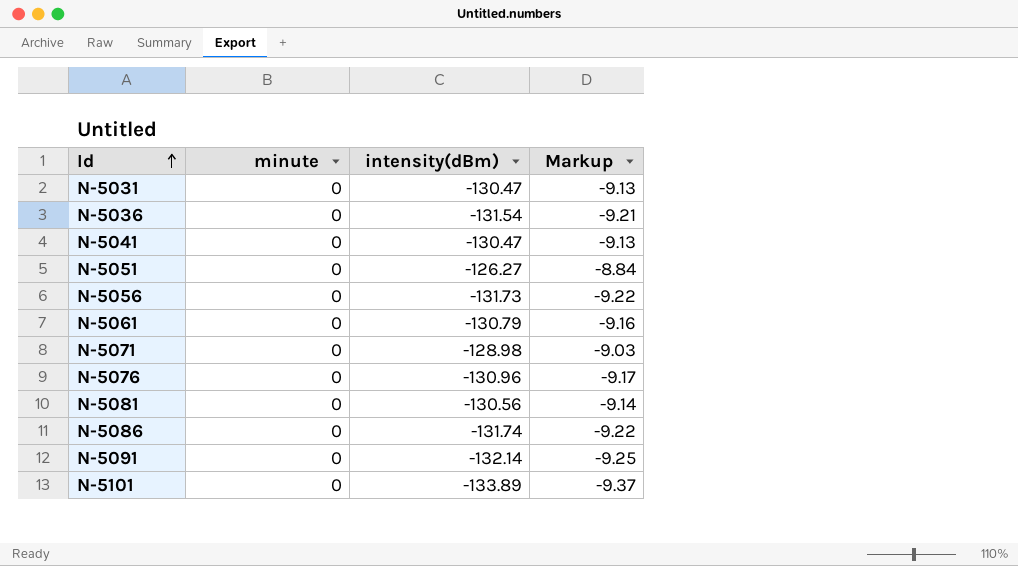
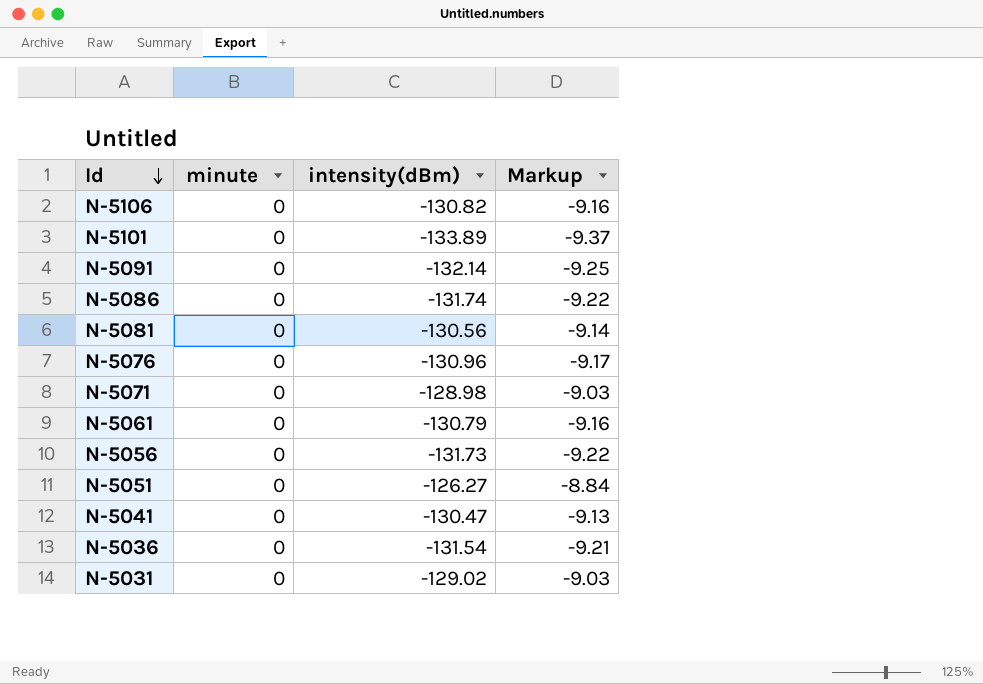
row order: Id ascending -> Id descending
row N-5106: none -> 0 | -130.82 | -9.16
N-5031 | intensity(dBm): -130.47 -> -129.02
N-5031 | Markup: -9.13 -> -9.03

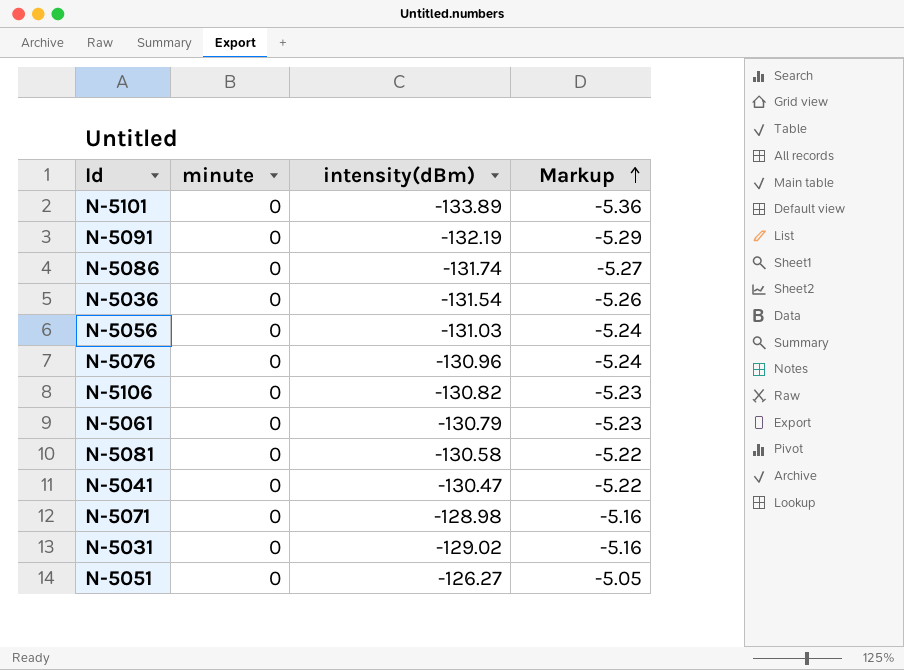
row order: Id descending -> Markup ascending
column Markup | formula: [intensity(dBm)] * 0.07 -> [intensity(dBm)] * 0.04
N-5091 | intensity(dBm): -132.14 -> -132.19
N-5056 | intensity(dBm): -131.73 -> -131.03
N-5081 | intensity(dBm): -130.56 -> -130.58

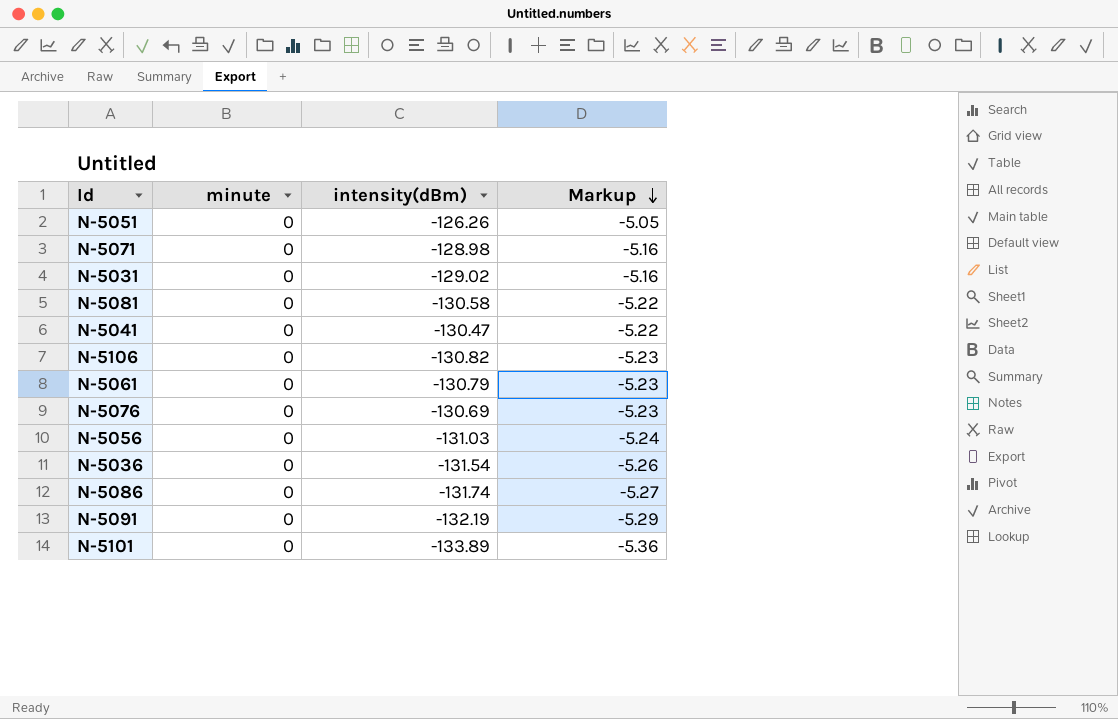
row order: Markup ascending -> Markup descending
N-5051 | intensity(dBm): -126.27 -> -126.26
N-5076 | intensity(dBm): -130.96 -> -130.69
N-5076 | Markup: -5.24 -> -5.23

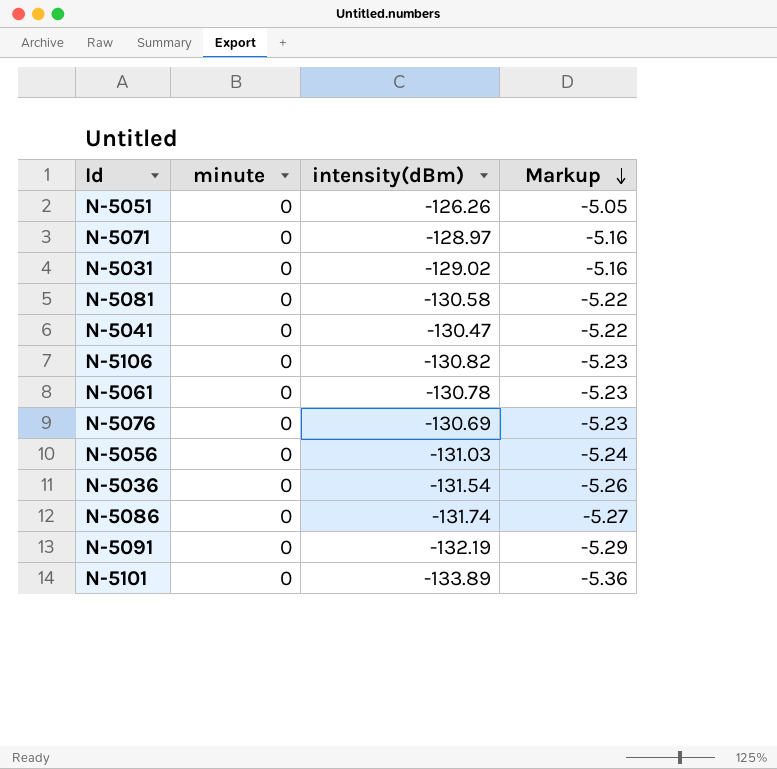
N-5071 | intensity(dBm): -128.98 -> -128.97
N-5061 | intensity(dBm): -130.79 -> -130.78

